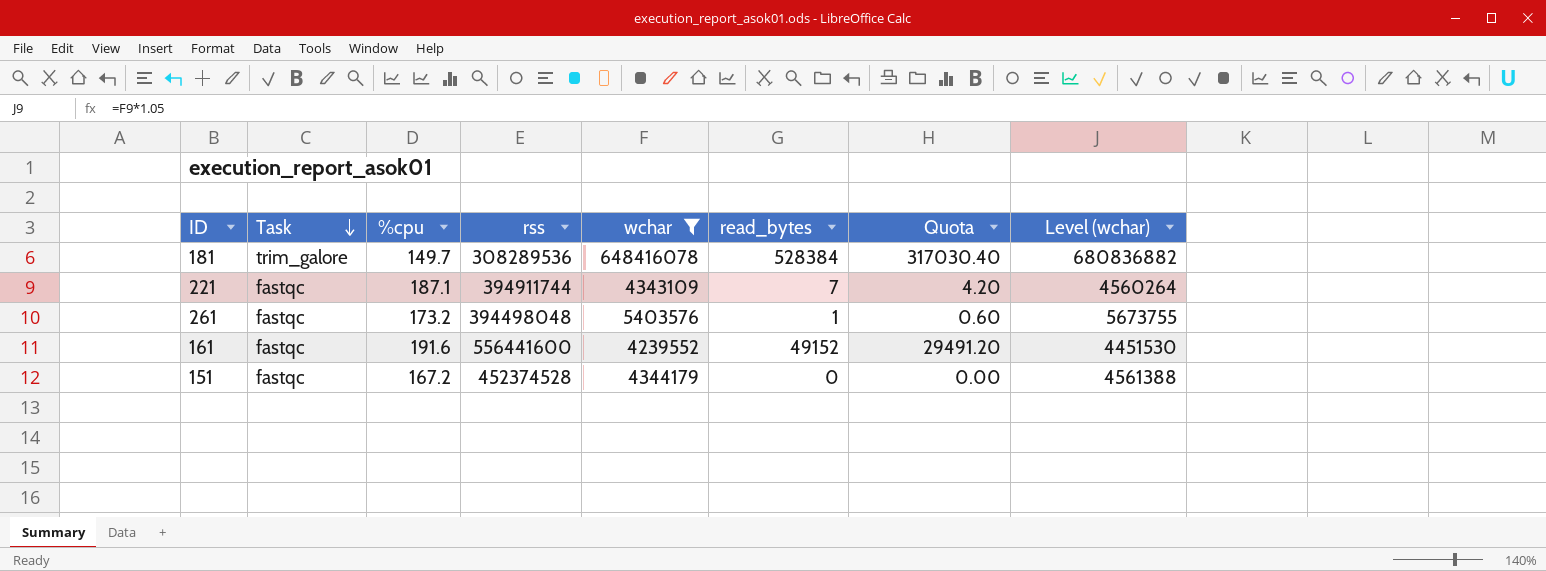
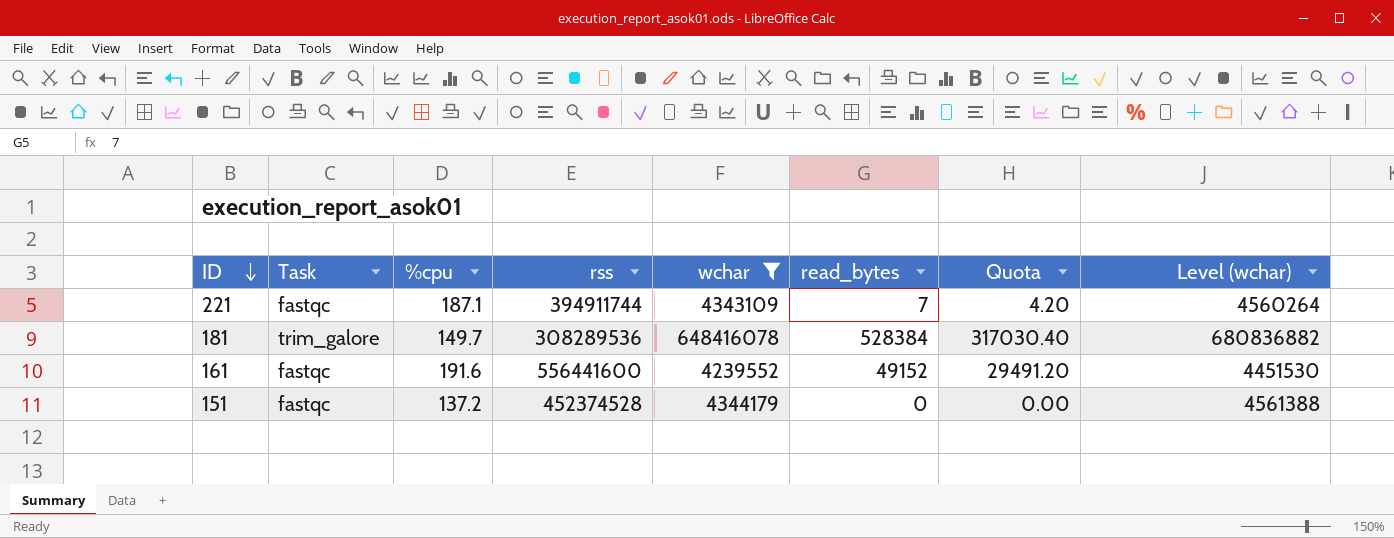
row order: Task descending -> ID descending
row 261: fastqc | 173.2 | 394498048 | 5403576 | 1 | 0.60 | 5673755 -> none
151 | %cpu: 167.2 -> 137.2

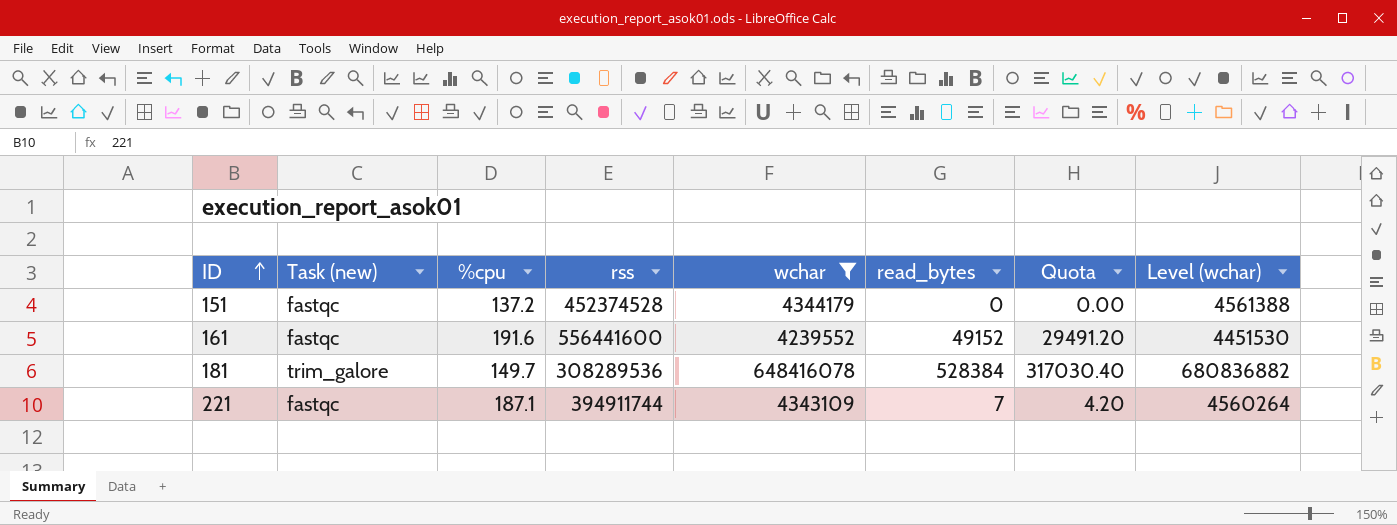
row order: ID descending -> ID ascending
column name: Task -> Task (new)

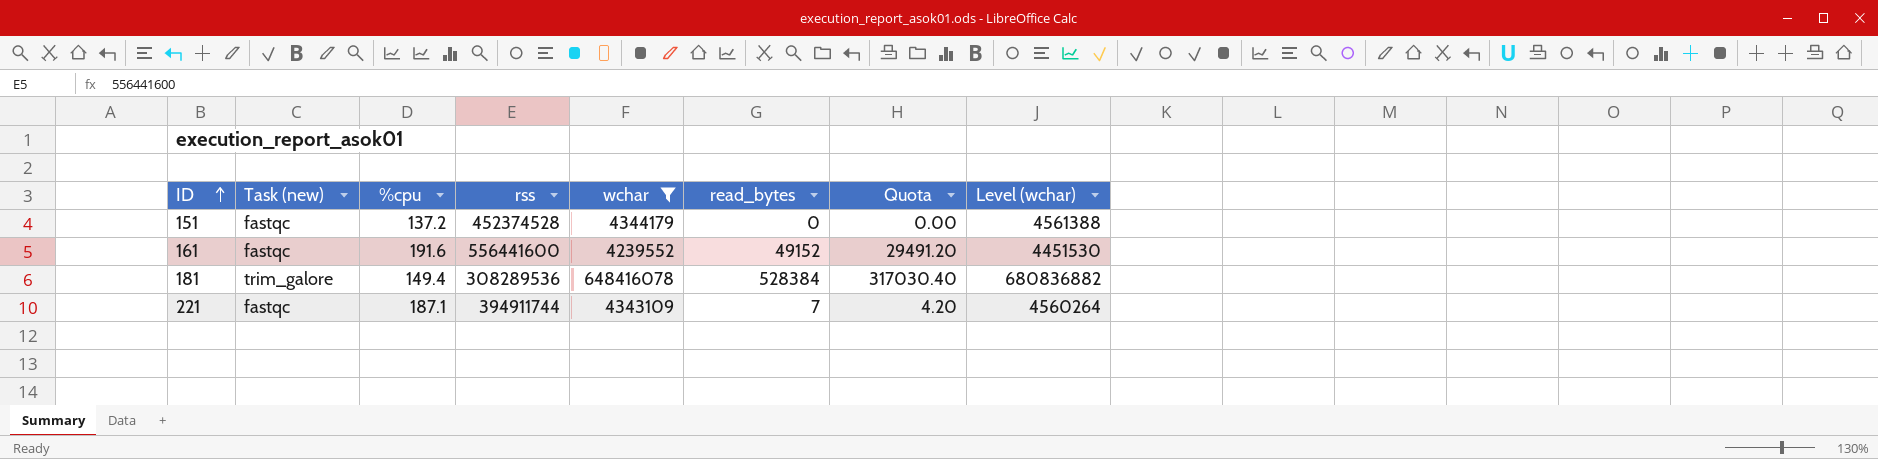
181 | %cpu: 149.7 -> 149.4

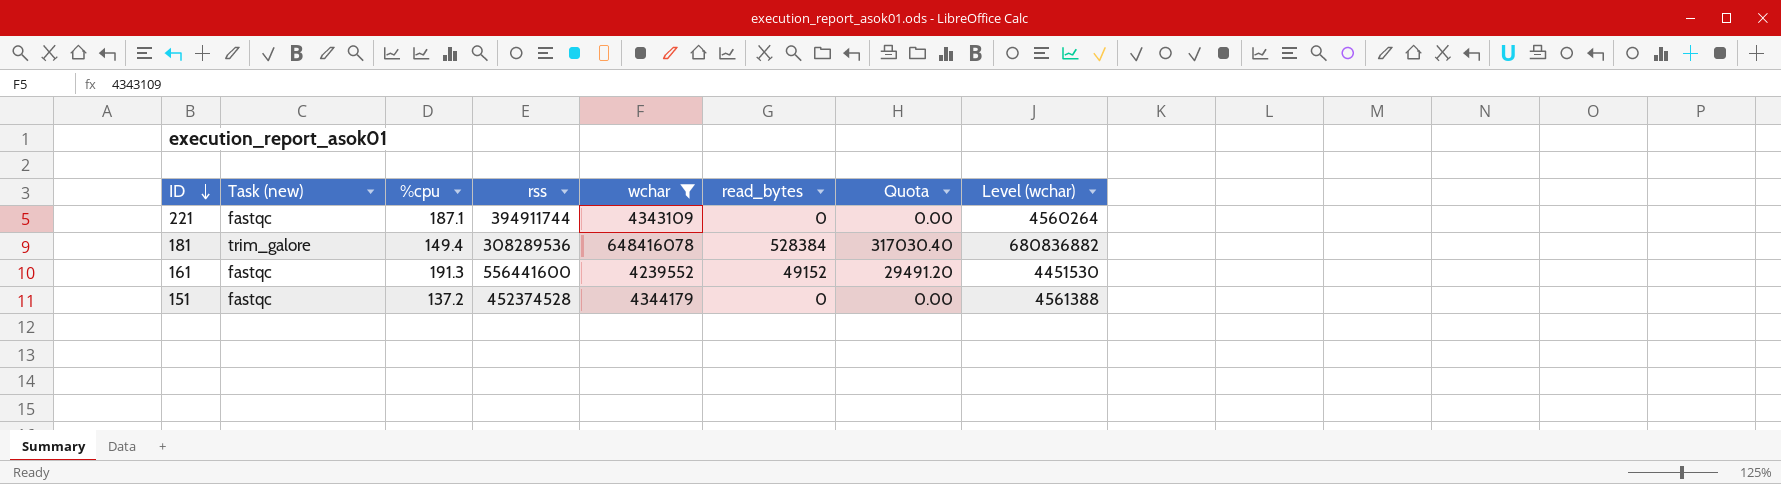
row order: ID ascending -> ID descending
221 | read_bytes: 7 -> 0
221 | Quota: 4.20 -> 0.00
161 | %cpu: 191.6 -> 191.3

